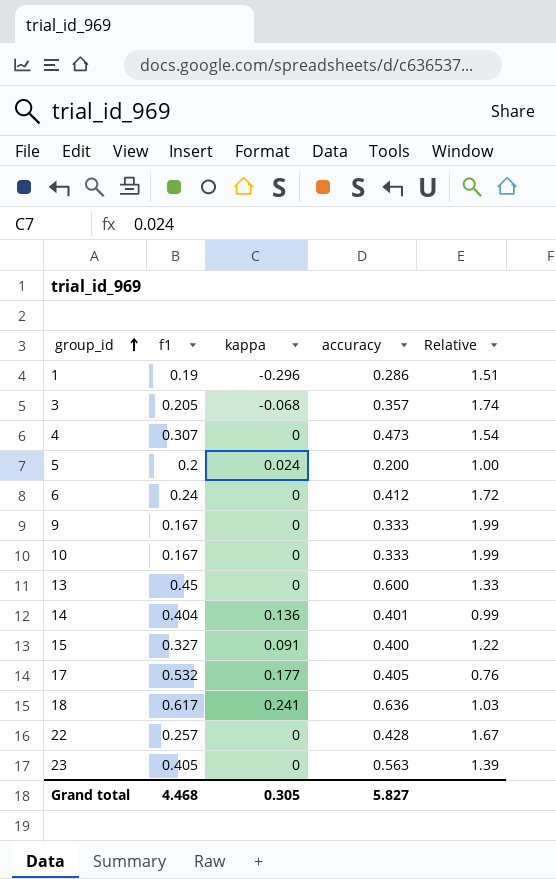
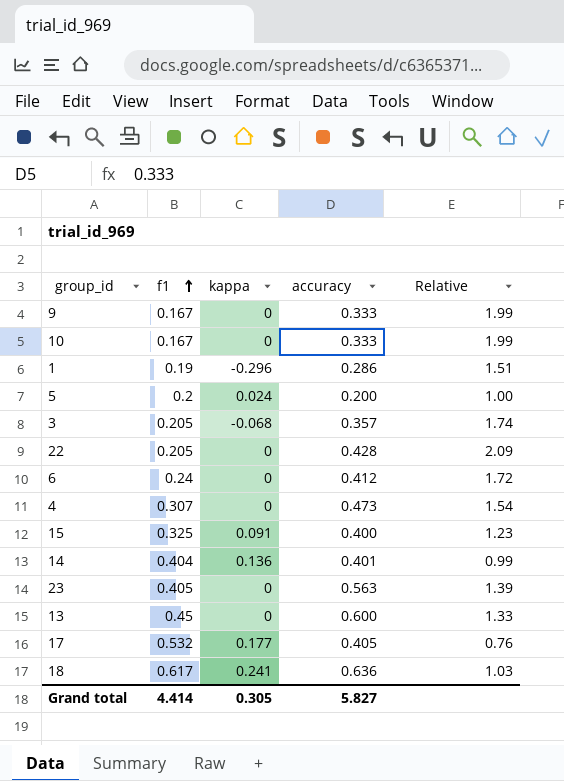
row order: group_id ascending -> f1 ascending
22 | f1: 0.257 -> 0.205
22 | Relative: 1.67 -> 2.09
15 | f1: 0.327 -> 0.325
15 | Relative: 1.22 -> 1.23
Grand total | f1: 4.468 -> 4.414

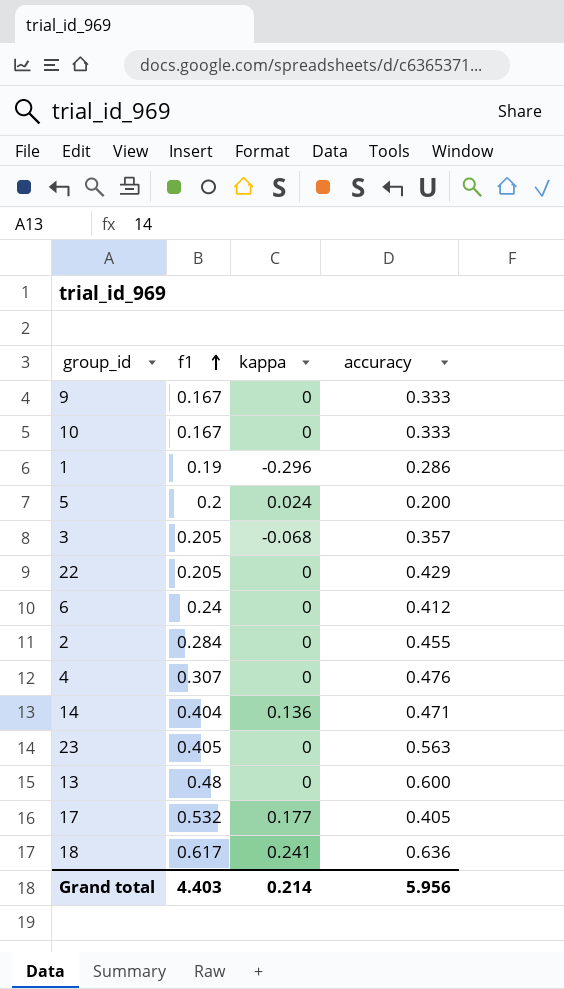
column Relative | formula: [accuracy] / [f1] -> none
row 15: 0.325 | 0.091 | 0.400 | 1.23 -> none
22 | accuracy: 0.428 -> 0.429
row 2: none -> 0.284 | 0 | 0.455
4 | accuracy: 0.473 -> 0.476
14 | accuracy: 0.401 -> 0.471
13 | f1: 0.45 -> 0.48
Grand total | f1: 4.414 -> 4.403
Grand total | kappa: 0.305 -> 0.214
Grand total | accuracy: 5.827 -> 5.956

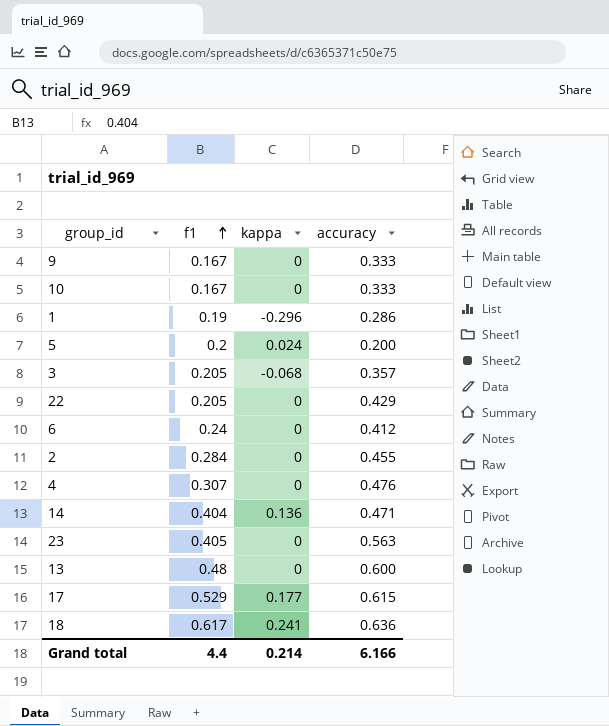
17 | f1: 0.532 -> 0.529
17 | accuracy: 0.405 -> 0.615
Grand total | f1: 4.403 -> 4.4
Grand total | accuracy: 5.956 -> 6.166

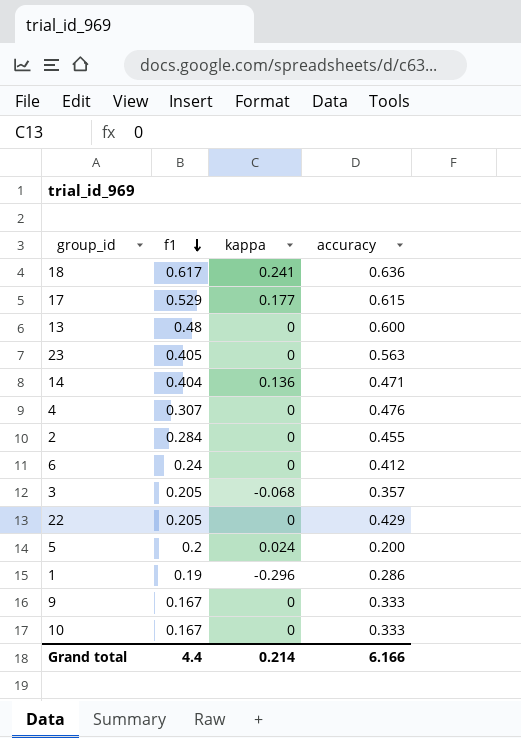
row order: f1 ascending -> f1 descending

